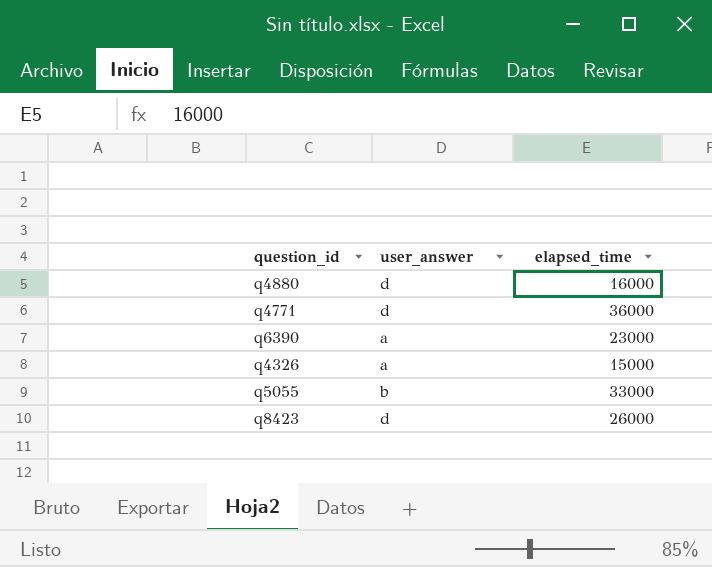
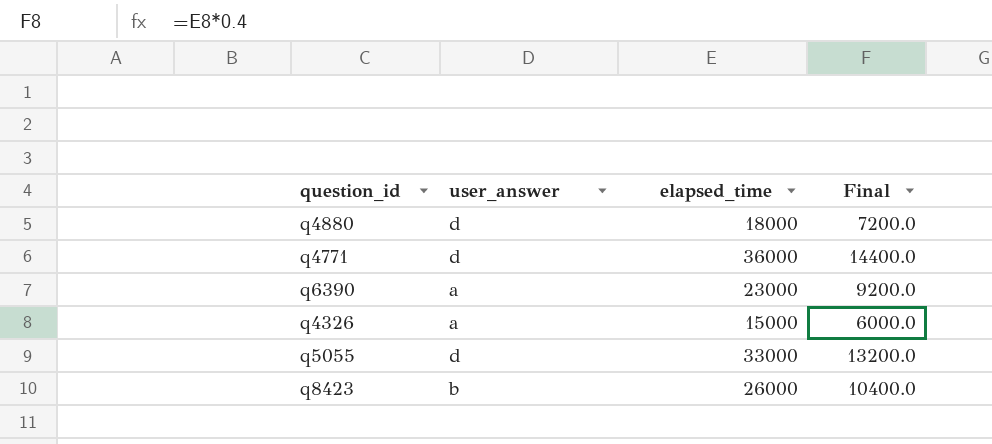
column Final | formula: none -> [elapsed_time] * 0.4
q4880 | elapsed_time: 16000 -> 18000
q5055 | user_answer: b -> d
q8423 | user_answer: d -> b

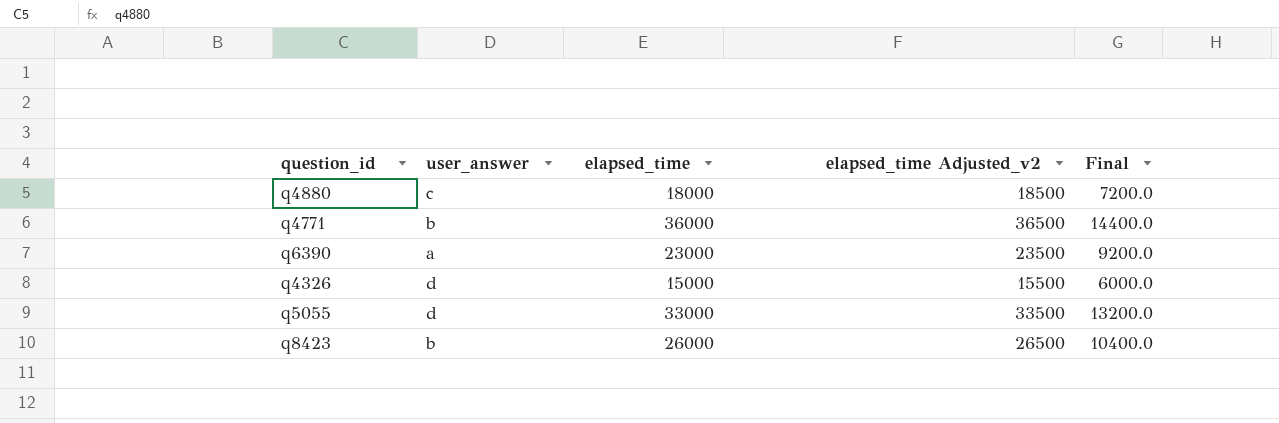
column elapsed_time Adjusted_v2 | formula: none -> [elapsed_time] + 500
q4880 | user_answer: d -> c
q4771 | user_answer: d -> b
q4326 | user_answer: a -> d

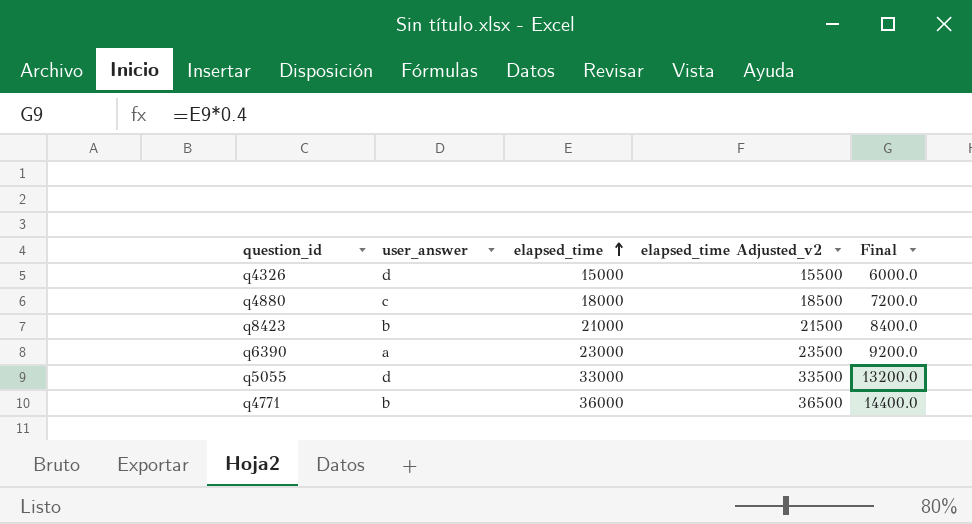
row order: none -> elapsed_time ascending
q8423 | elapsed_time: 26000 -> 21000
q8423 | elapsed_time Adjusted_v2: 26500 -> 21500
q8423 | Final: 10400.0 -> 8400.0

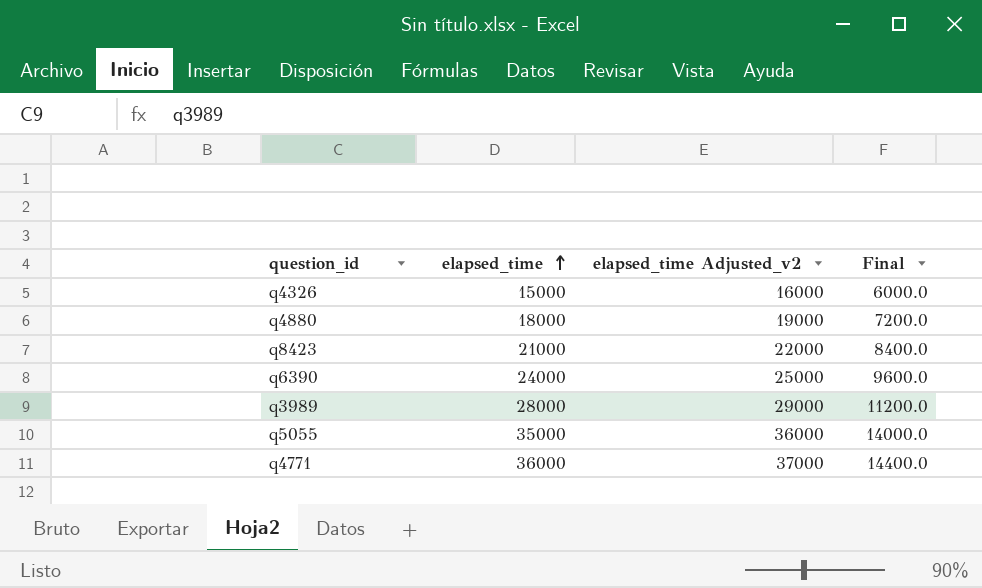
column user_answer | position: 2 -> none
column elapsed_time Adjusted_v2 | formula: [elapsed_time] + 500 -> [elapsed_time] + 1000
q6390 | elapsed_time: 23000 -> 24000
q6390 | Final: 9200.0 -> 9600.0
row q3989: none -> 28000 | 29000 | 11200.0
q5055 | elapsed_time: 33000 -> 35000
q5055 | Final: 13200.0 -> 14000.0

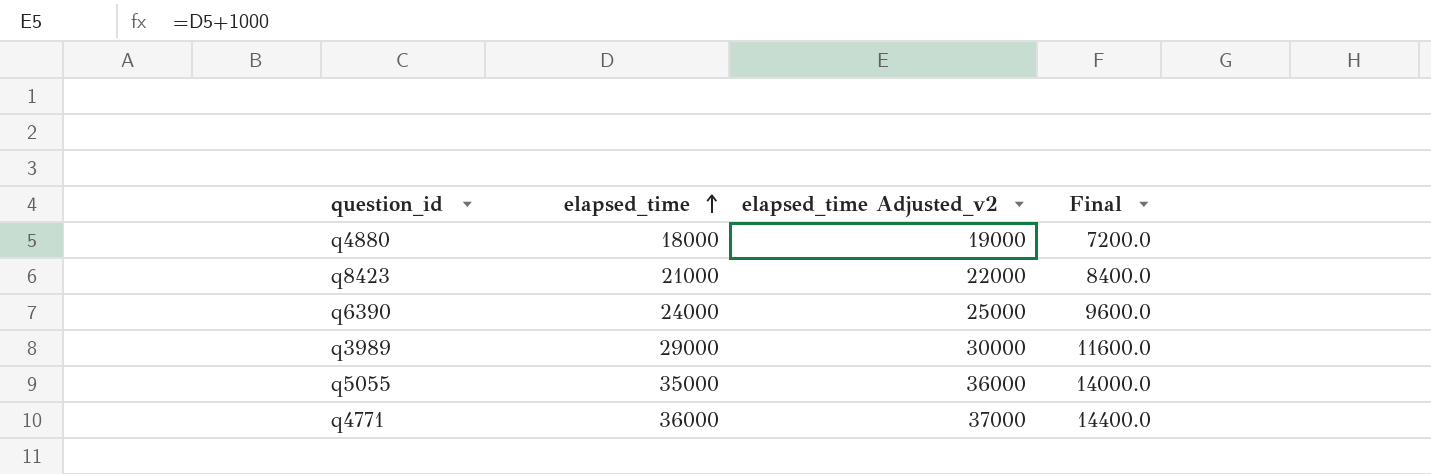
row q4326: 15000 | 16000 | 6000.0 -> none
q3989 | elapsed_time: 28000 -> 29000
q3989 | elapsed_time Adjusted_v2: 29000 -> 30000
q3989 | Final: 11200.0 -> 11600.0

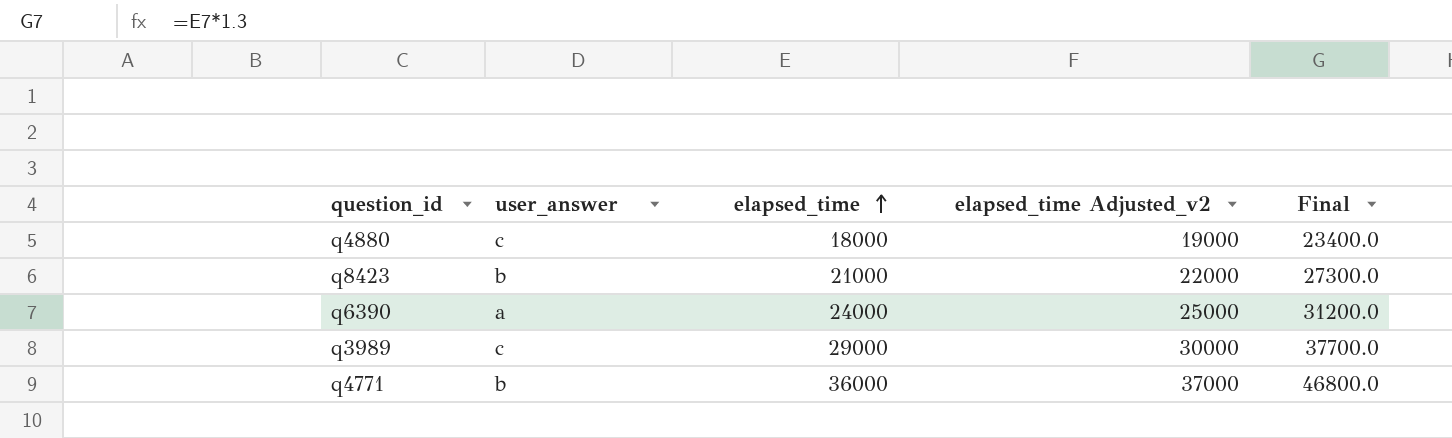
column user_answer | position: none -> 2
column Final | formula: [elapsed_time] * 0.4 -> [elapsed_time] * 1.3
row q5055: 35000 | 36000 | 14000.0 -> none

